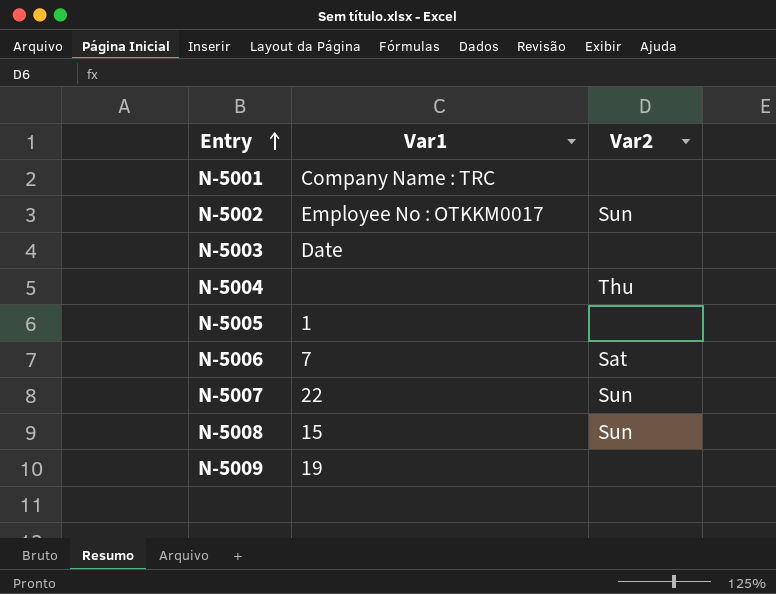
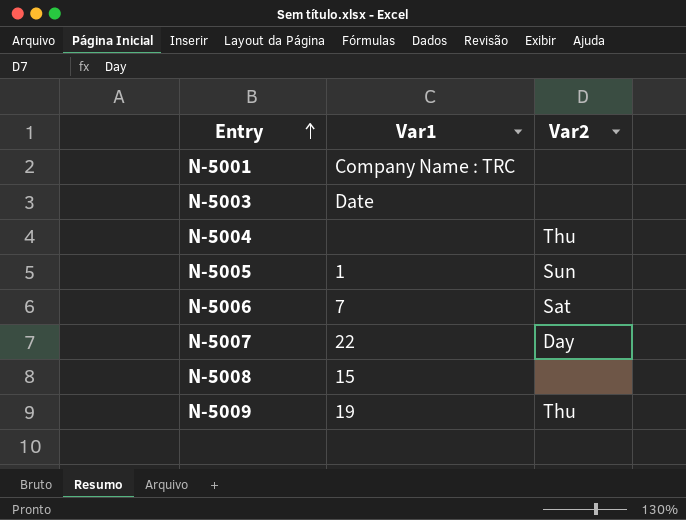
row N-5002: Employee No : OTKKM0017 | Sun -> none
N-5005 | Var2: none -> Sun
N-5007 | Var2: Sun -> Day
N-5008 | Var2: Sun -> none
N-5009 | Var2: none -> Thu

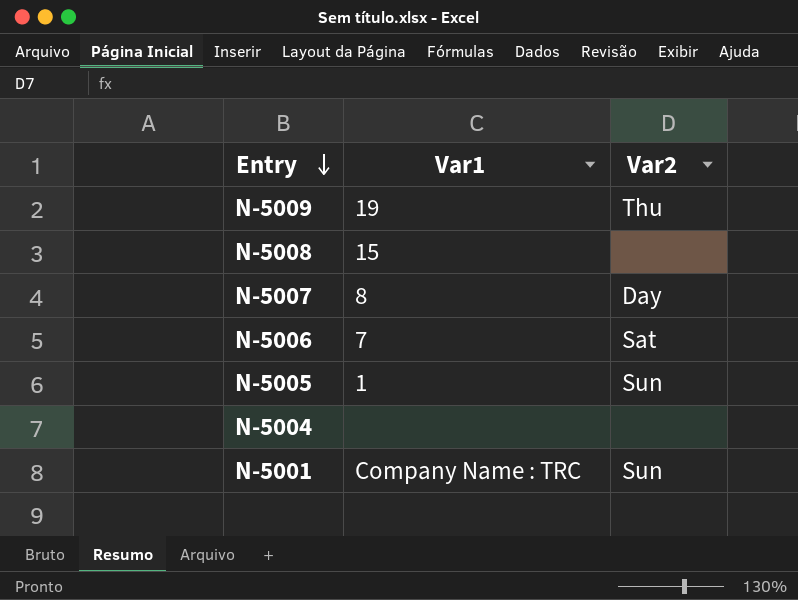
row order: Entry ascending -> Entry descending
row N-5003: Date | none -> none
N-5007 | Var1: 22 -> 8
N-5004 | Var2: Thu -> none
N-5001 | Var2: none -> Sun

